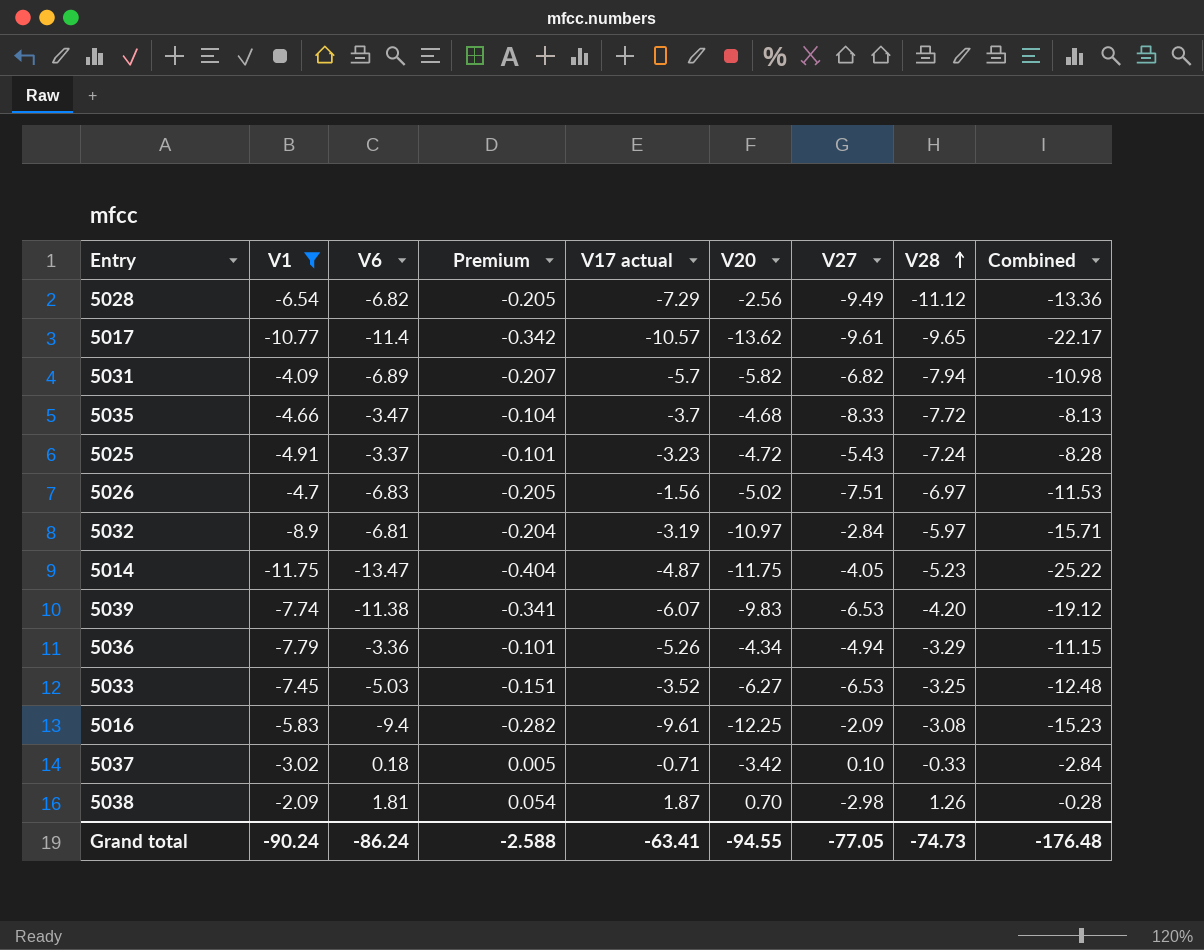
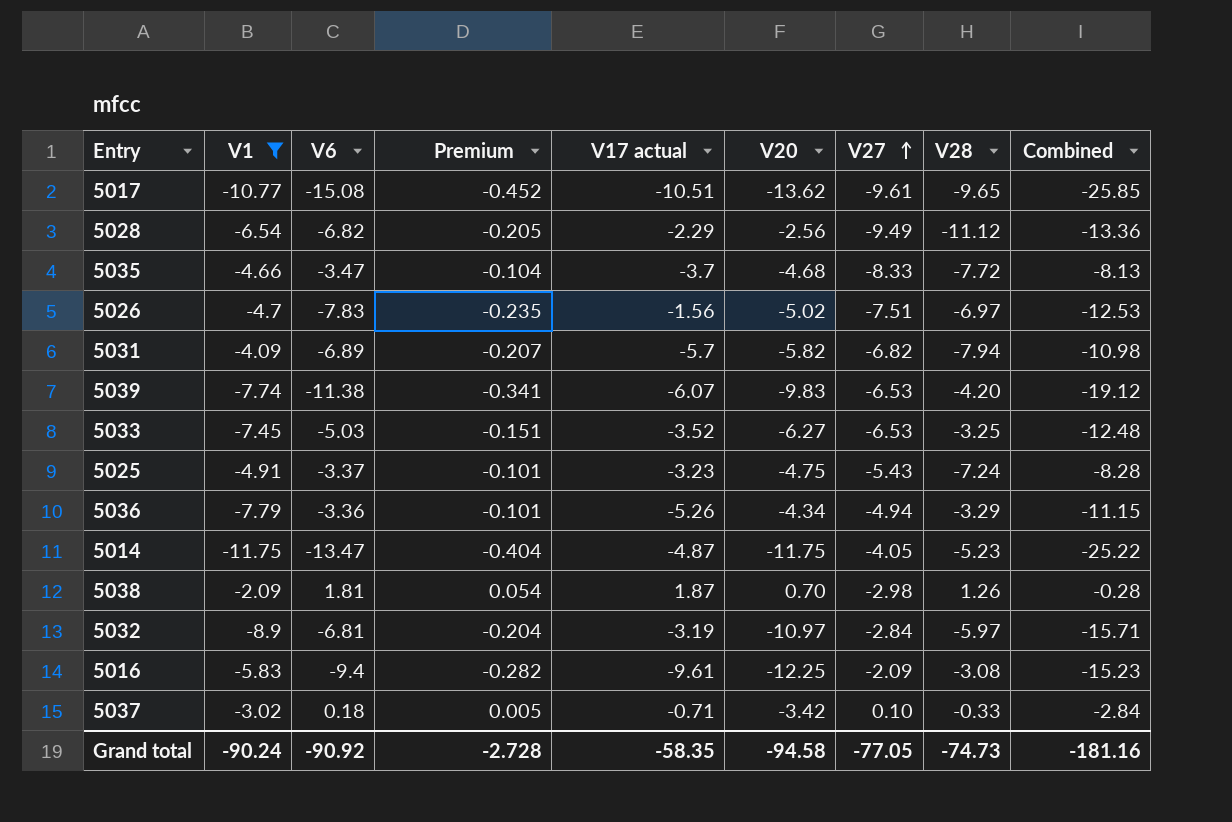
row order: V28 ascending -> V27 ascending
5017 | V6: -11.4 -> -15.08
5017 | Premium: -0.342 -> -0.452
5017 | V17 actual: -10.57 -> -10.51
5017 | Combined: -22.17 -> -25.85
5028 | V17 actual: -7.29 -> -2.29
5026 | V6: -6.83 -> -7.83
5026 | Premium: -0.205 -> -0.235
5026 | Combined: -11.53 -> -12.53
5025 | V20: -4.72 -> -4.75
Grand total | V6: -86.24 -> -90.92
Grand total | Premium: -2.588 -> -2.728
Grand total | V17 actual: -63.41 -> -58.35
Grand total | V20: -94.55 -> -94.58
Grand total | Combined: -176.48 -> -181.16

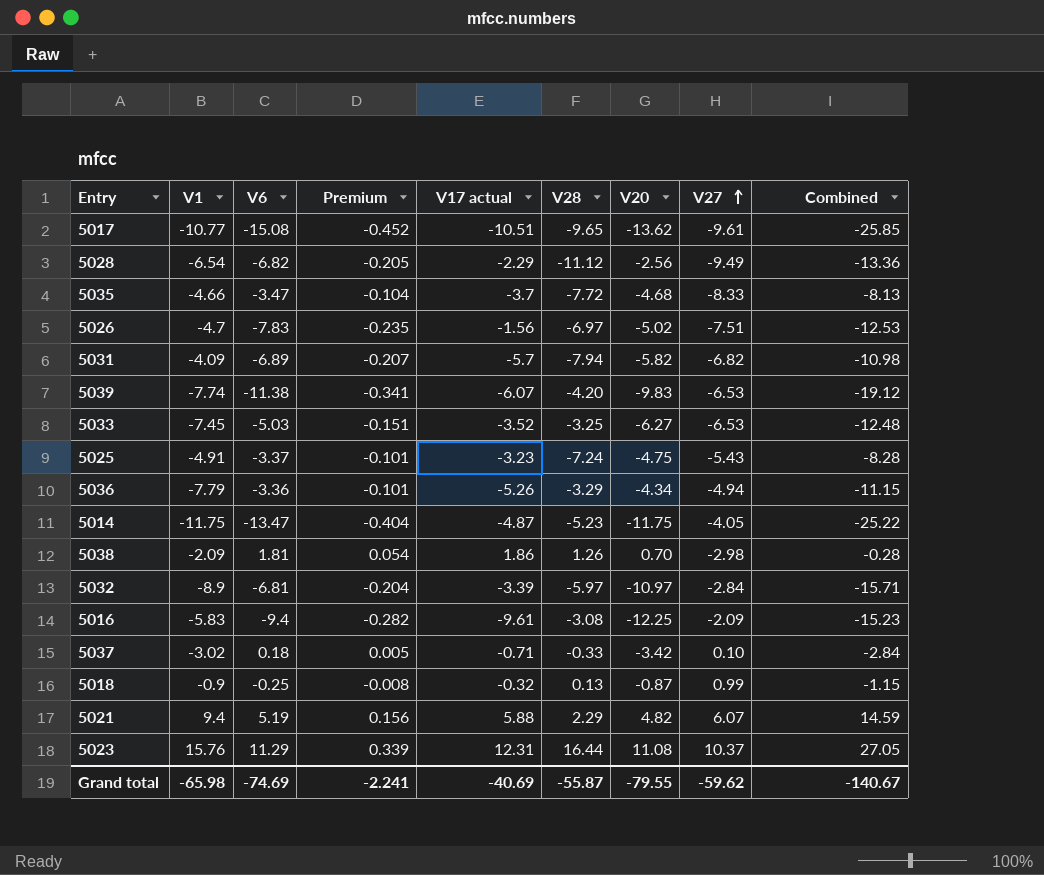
filter: V1 <= -2.09 -> none
column V28 | position: 8 -> 6
5038 | V17 actual: 1.87 -> 1.86
5032 | V17 actual: -3.19 -> -3.39
Grand total | V1: -90.24 -> -65.98
Grand total | V6: -90.92 -> -74.69
Grand total | Premium: -2.728 -> -2.241
Grand total | V17 actual: -58.35 -> -40.69
Grand total | V28: -74.73 -> -55.87
Grand total | V20: -94.58 -> -79.55
Grand total | V27: -77.05 -> -59.62
Grand total | Combined: -181.16 -> -140.67

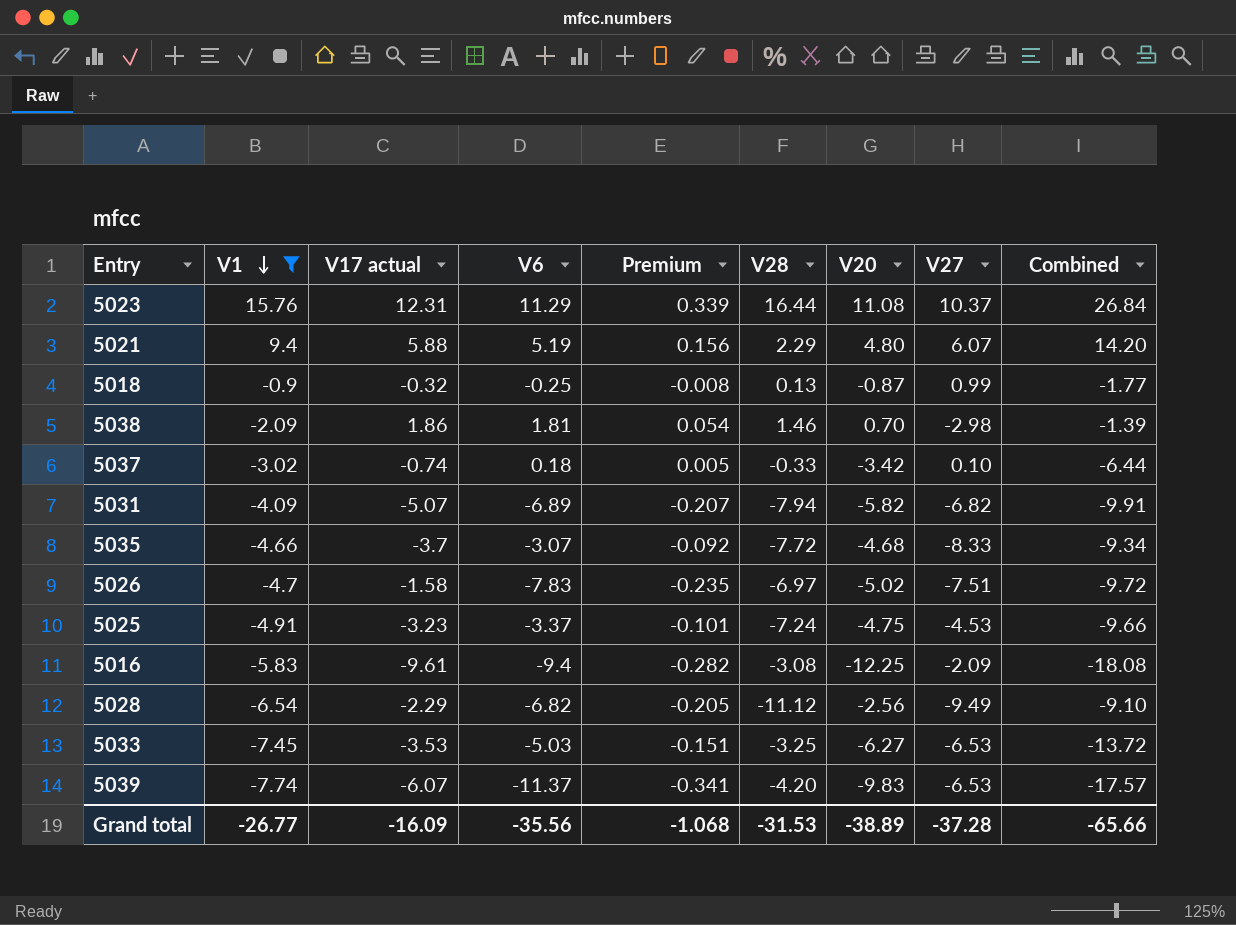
filter: none -> V1 >= -7.74
row order: V27 ascending -> V1 descending
column V17 actual | position: 5 -> 3
column Combined | formula: [V1] + [V6] -> [V1] + [V20]
5021 | V20: 4.82 -> 4.80
5038 | V28: 1.26 -> 1.46
5037 | V17 actual: -0.71 -> -0.74
5031 | V17 actual: -5.7 -> -5.07
5035 | V6: -3.47 -> -3.07
5035 | Premium: -0.104 -> -0.092
5026 | V17 actual: -1.56 -> -1.58
5025 | V27: -5.43 -> -4.53
5033 | V17 actual: -3.52 -> -3.53
5039 | V6: -11.38 -> -11.37
Grand total | V1: -65.98 -> -26.77
Grand total | V17 actual: -40.69 -> -16.09
Grand total | V6: -74.69 -> -35.56
Grand total | Premium: -2.241 -> -1.068
Grand total | V28: -55.87 -> -31.53
Grand total | V20: -79.55 -> -38.89
Grand total | V27: -59.62 -> -37.28
Grand total | Combined: -140.67 -> -65.66

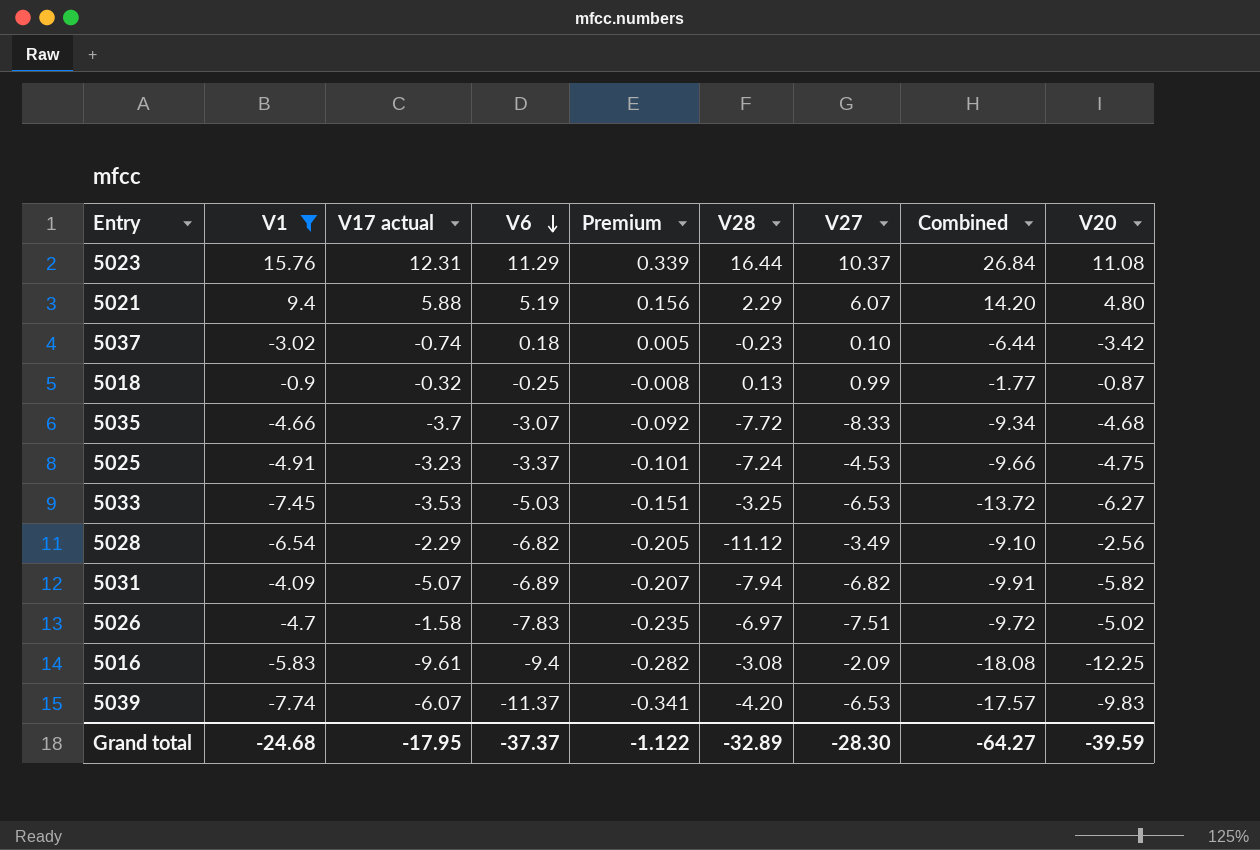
row order: V1 descending -> V6 descending
column V20 | position: 7 -> 9
row 5038: -2.09 | 1.86 | 1.81 | 0.054 | 1.46 | 0.70 | -2.98 | -1.39 -> none
5037 | V28: -0.33 -> -0.23
5028 | V27: -9.49 -> -3.49
Grand total | V1: -26.77 -> -24.68
Grand total | V17 actual: -16.09 -> -17.95
Grand total | V6: -35.56 -> -37.37
Grand total | Premium: -1.068 -> -1.122
Grand total | V28: -31.53 -> -32.89
Grand total | V27: -37.28 -> -28.30
Grand total | Combined: -65.66 -> -64.27
Grand total | V20: -38.89 -> -39.59

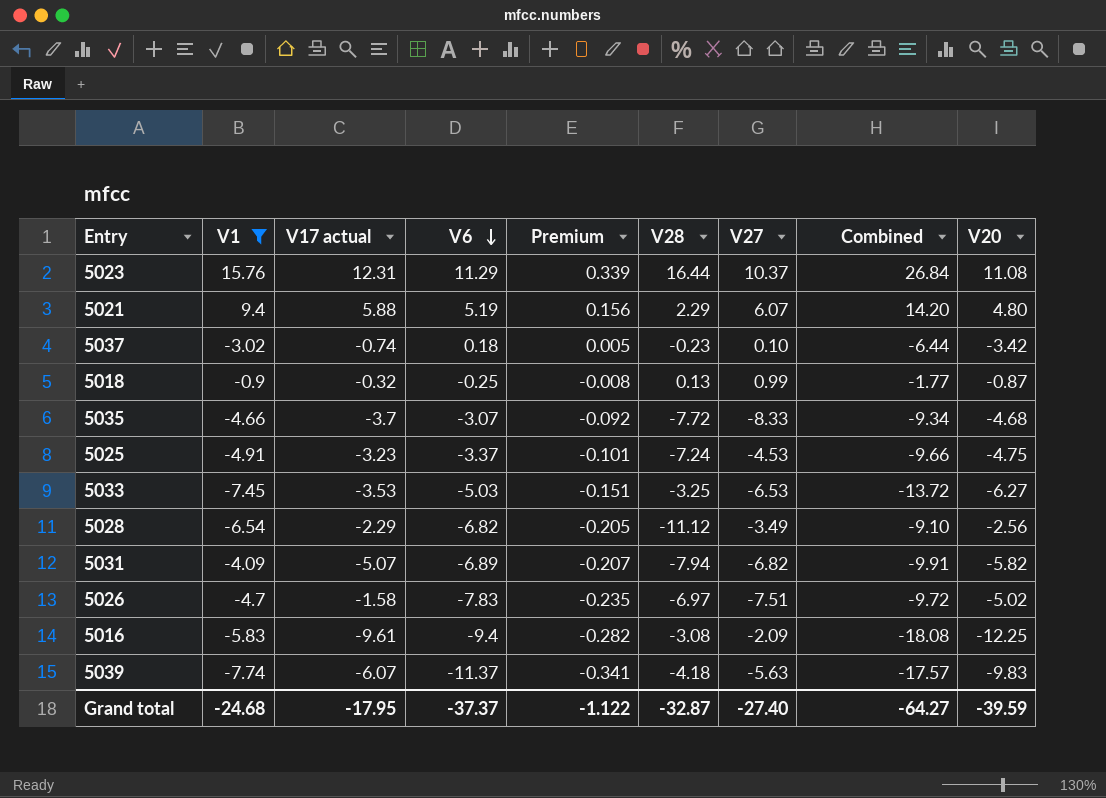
5039 | V28: -4.20 -> -4.18
5039 | V27: -6.53 -> -5.63
Grand total | V28: -32.89 -> -32.87
Grand total | V27: -28.30 -> -27.40

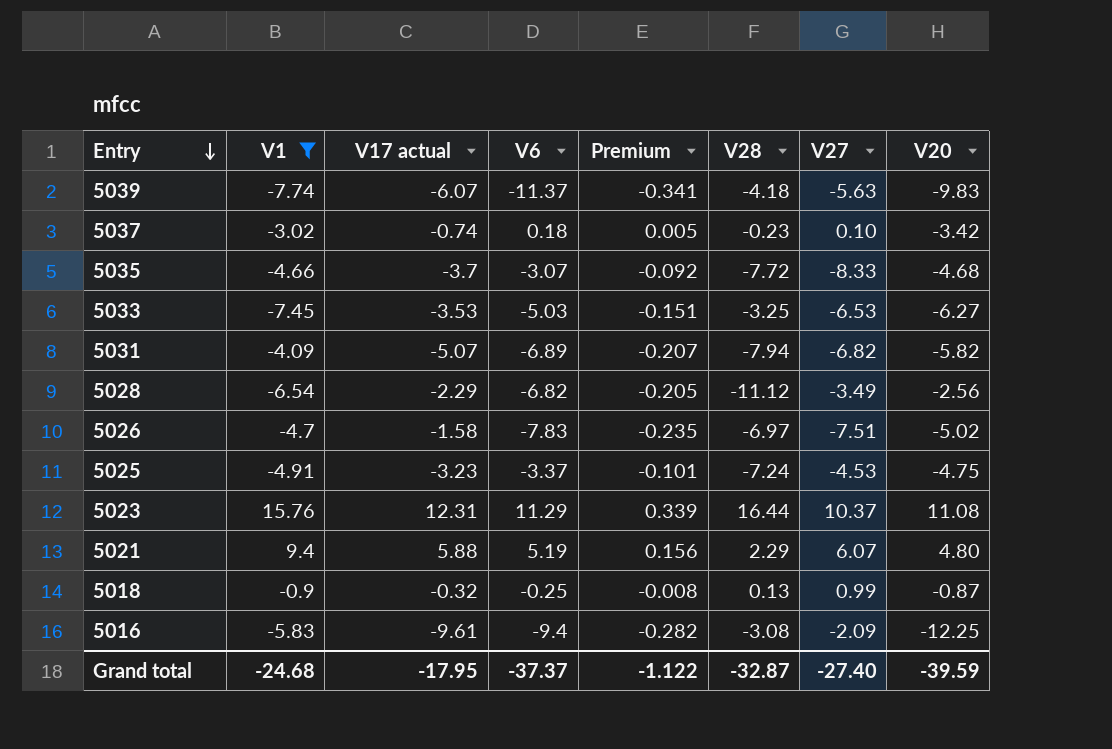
row order: V6 descending -> Entry descending
column Combined | formula: [V1] + [V20] -> none

